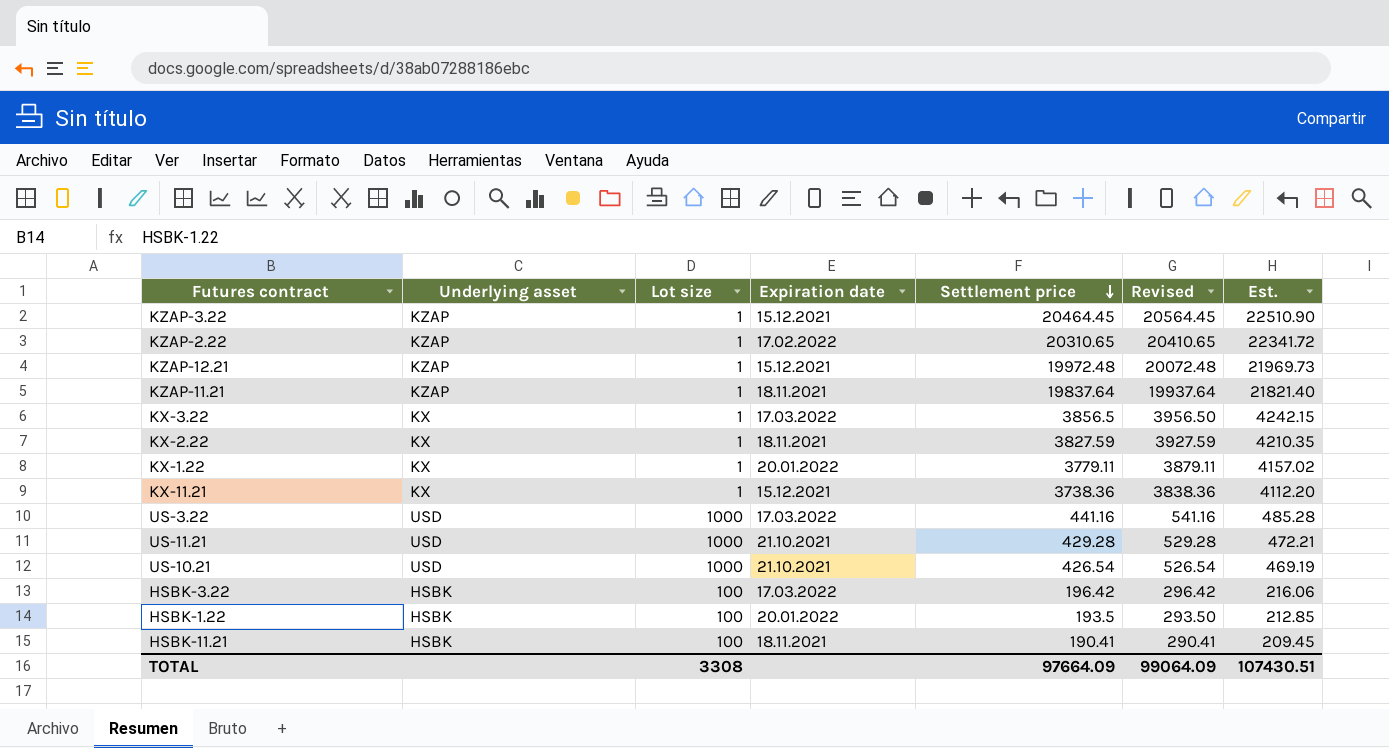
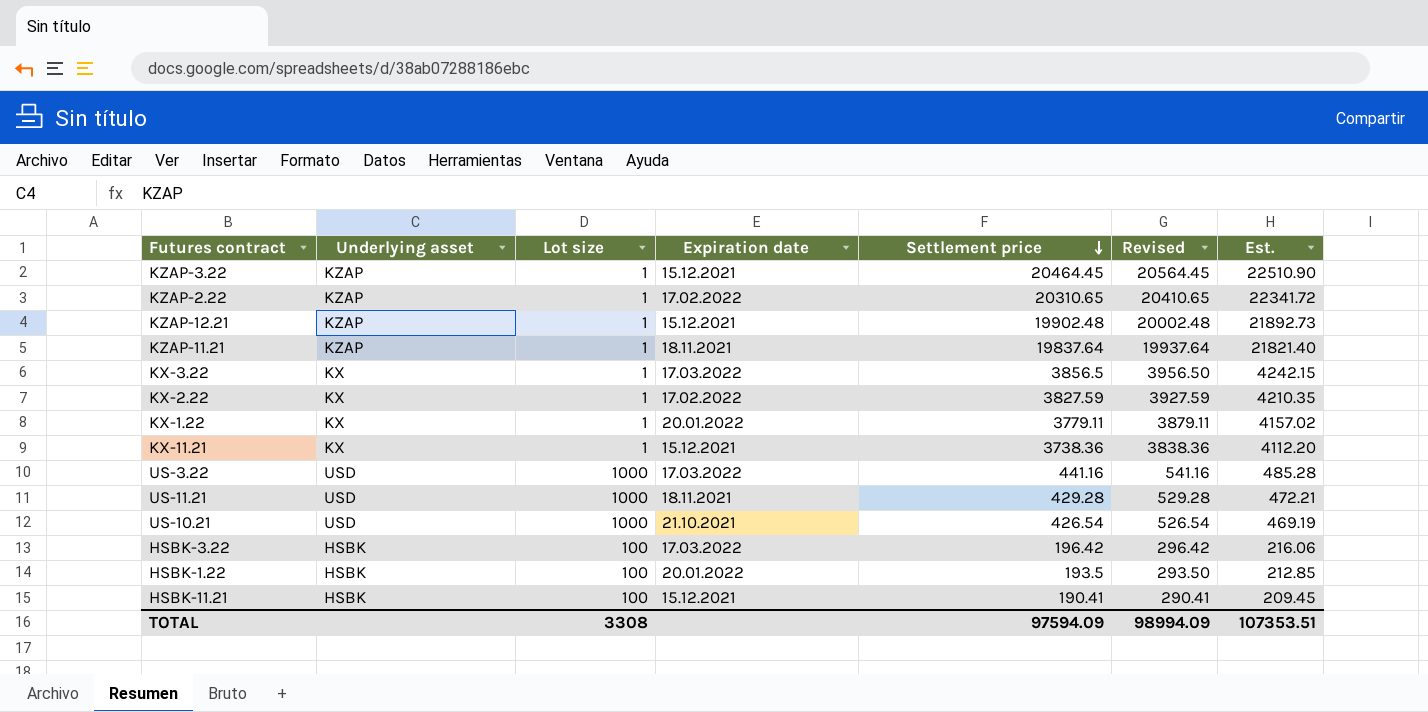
KZAP-12.21 | Settlement price: 19972.48 -> 19902.48
KZAP-12.21 | Revised: 20072.48 -> 20002.48
KZAP-12.21 | Est.: 21969.73 -> 21892.73
KX-2.22 | Expiration date: 18.11.2021 -> 17.02.2022
US-11.21 | Expiration date: 21.10.2021 -> 18.11.2021
HSBK-11.21 | Expiration date: 18.11.2021 -> 15.12.2021
TOTAL | Settlement price: 97664.09 -> 97594.09
TOTAL | Revised: 99064.09 -> 98994.09
TOTAL | Est.: 107430.51 -> 107353.51

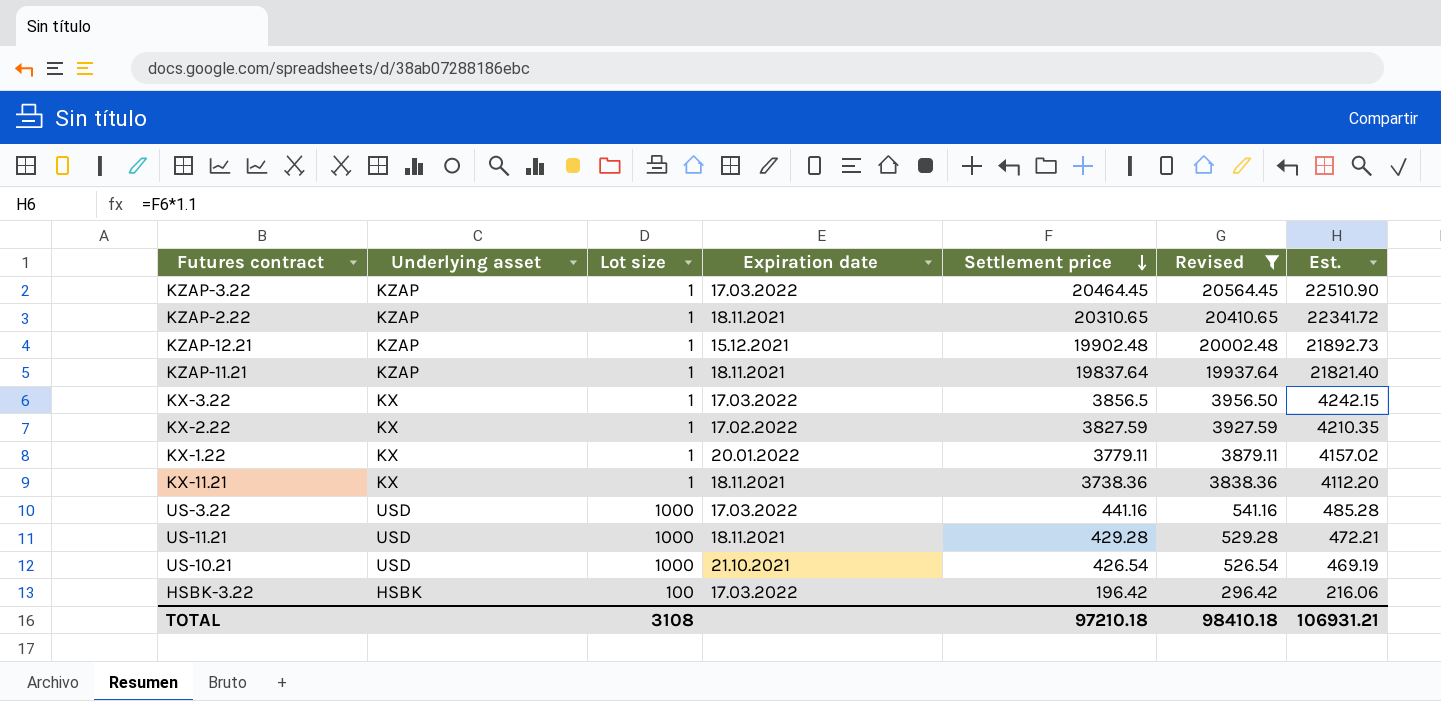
filter: none -> Revised >= 296.42
KZAP-3.22 | Expiration date: 15.12.2021 -> 17.03.2022
KZAP-2.22 | Expiration date: 17.02.2022 -> 18.11.2021
KX-11.21 | Expiration date: 15.12.2021 -> 18.11.2021
TOTAL | Lot size: 3308 -> 3108
TOTAL | Settlement price: 97594.09 -> 97210.18
TOTAL | Revised: 98994.09 -> 98410.18
TOTAL | Est.: 107353.51 -> 106931.21

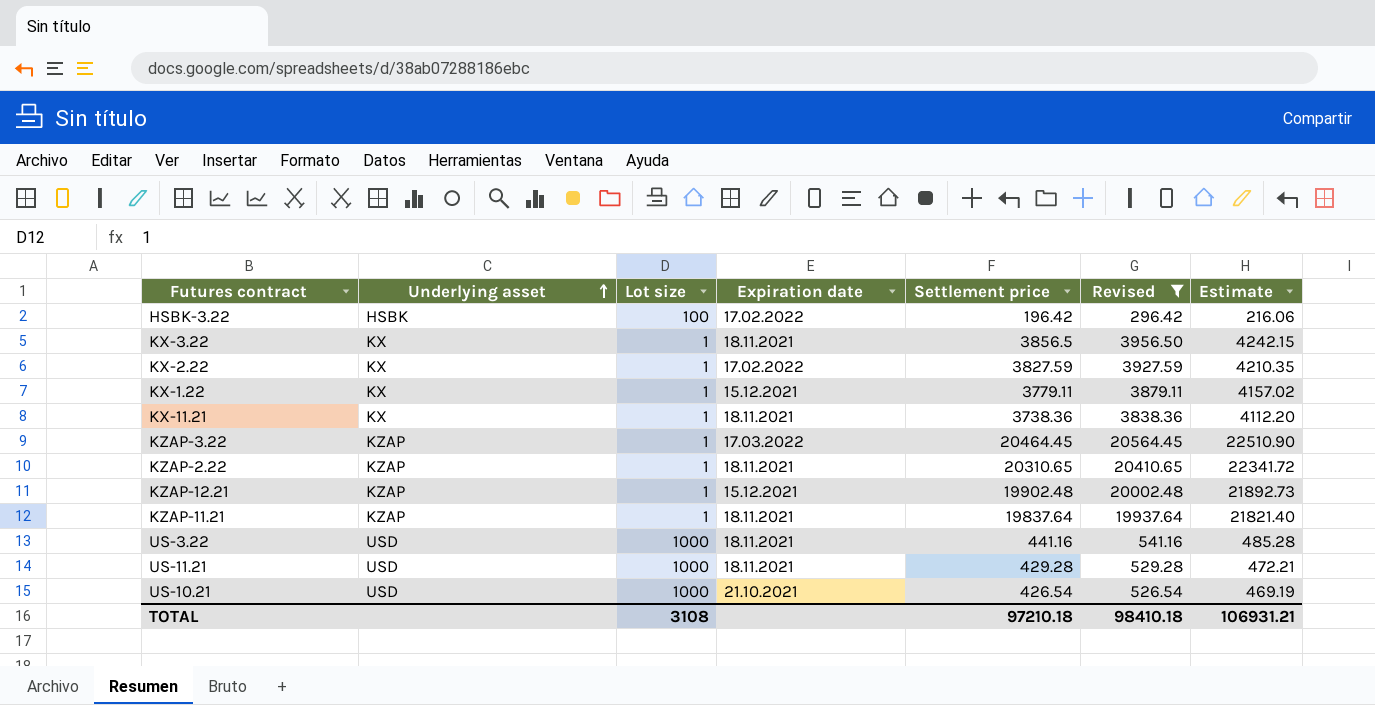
row order: Settlement price descending -> Underlying asset ascending
column name: Est. -> Estimate
HSBK-3.22 | Expiration date: 17.03.2022 -> 17.02.2022
KX-3.22 | Expiration date: 17.03.2022 -> 18.11.2021
KX-1.22 | Expiration date: 20.01.2022 -> 15.12.2021
US-3.22 | Expiration date: 17.03.2022 -> 18.11.2021

